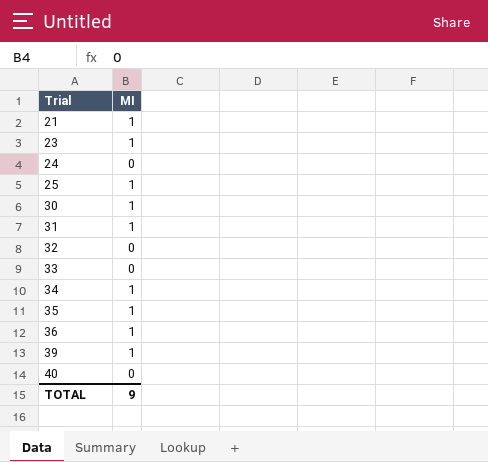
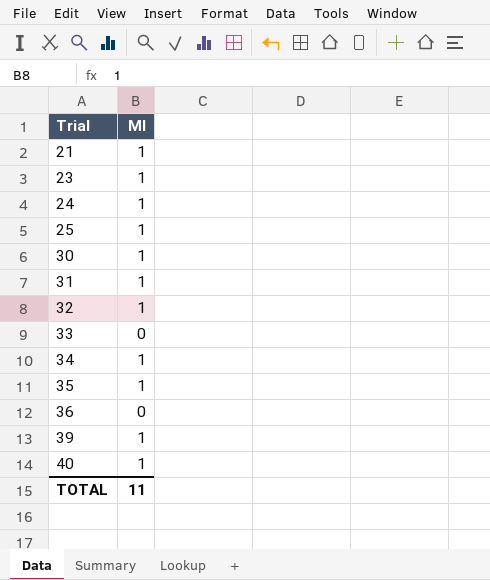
24 | MI: 0 -> 1
32 | MI: 0 -> 1
36 | MI: 1 -> 0
40 | MI: 0 -> 1
TOTAL | MI: 9 -> 11

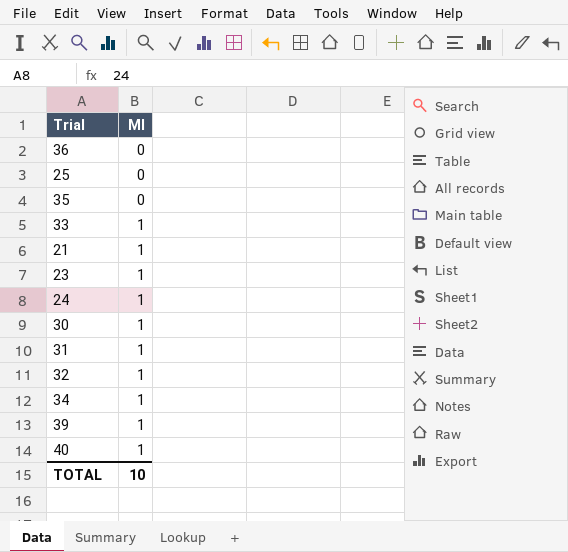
row order: Trial ascending -> MI ascending
25 | MI: 1 -> 0
35 | MI: 1 -> 0
33 | MI: 0 -> 1
TOTAL | MI: 11 -> 10

